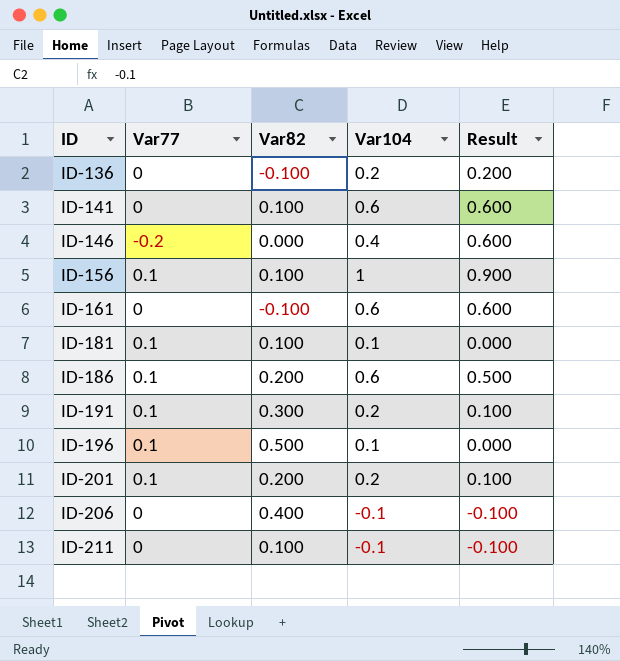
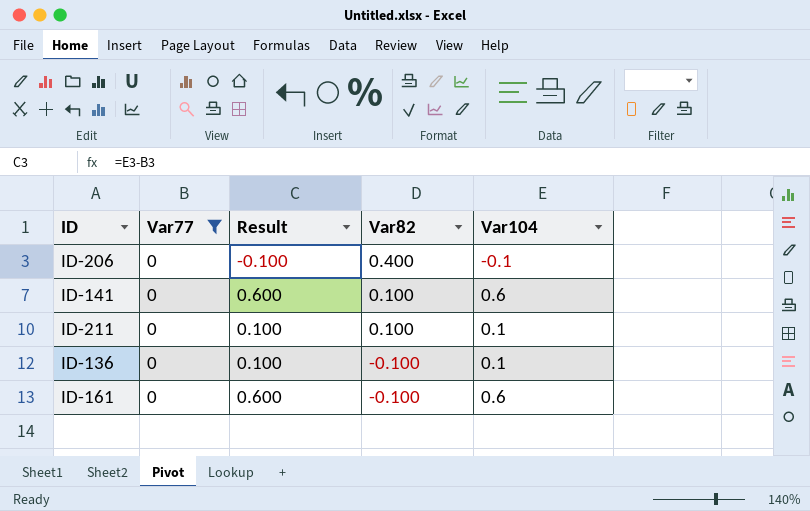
filter: none -> Var77 = 0
row order: ID ascending -> Var82 descending
column Result | position: 5 -> 3
ID-211 | Result: -0.100 -> 0.100
ID-211 | Var104: -0.1 -> 0.1
ID-136 | Result: 0.200 -> 0.100
ID-136 | Var104: 0.2 -> 0.1

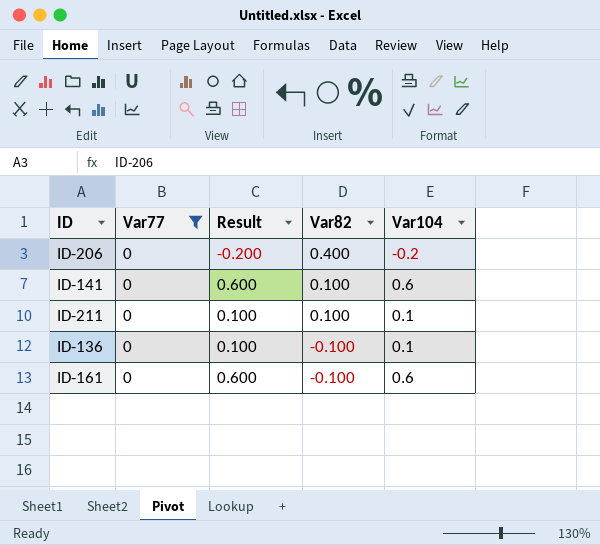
ID-206 | Result: -0.100 -> -0.200
ID-206 | Var104: -0.1 -> -0.2

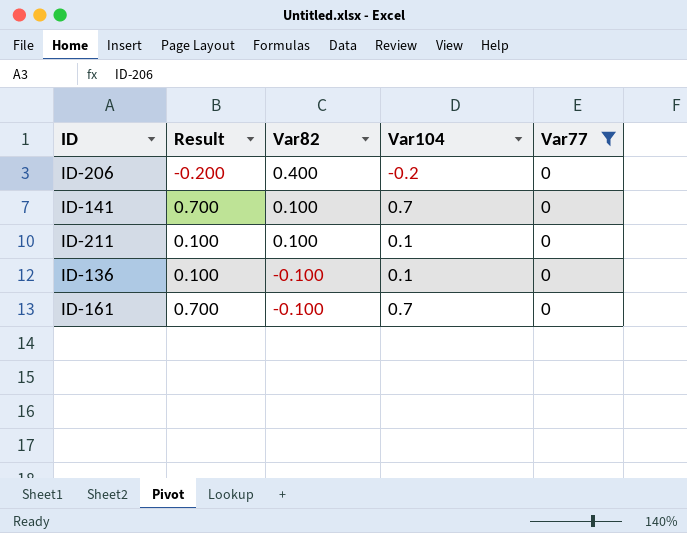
column Var77 | position: 2 -> 5
ID-141 | Result: 0.600 -> 0.700
ID-141 | Var104: 0.6 -> 0.7
ID-161 | Result: 0.600 -> 0.700
ID-161 | Var104: 0.6 -> 0.7

